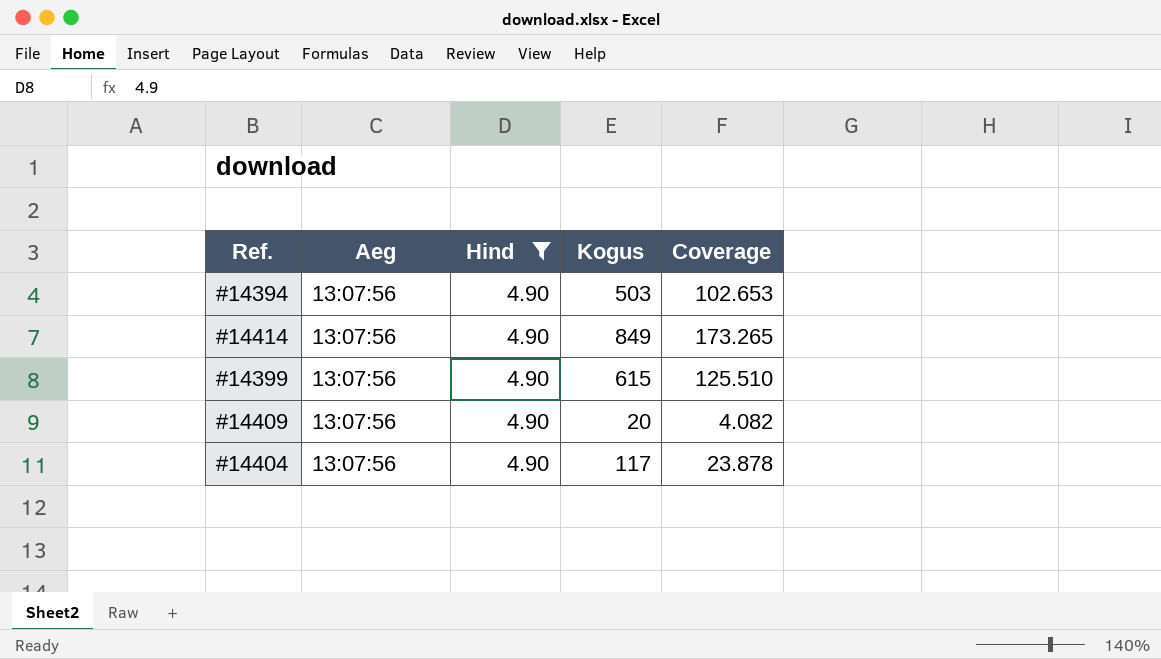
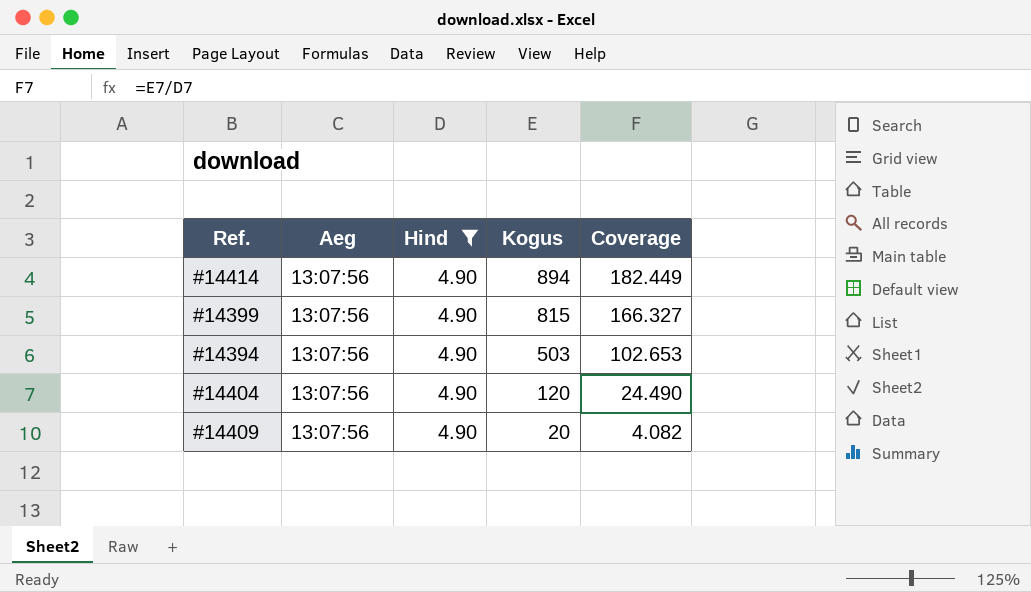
row order: none -> Kogus descending
#14414 | Kogus: 849 -> 894
#14414 | Coverage: 173.265 -> 182.449
#14399 | Kogus: 615 -> 815
#14399 | Coverage: 125.510 -> 166.327
#14404 | Kogus: 117 -> 120
#14404 | Coverage: 23.878 -> 24.490

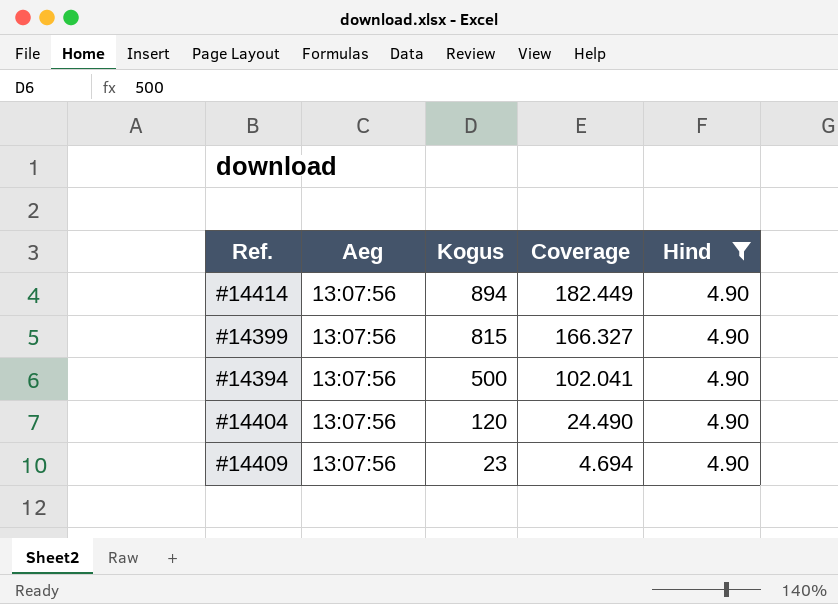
column Hind | position: 3 -> 5
#14394 | Kogus: 503 -> 500
#14394 | Coverage: 102.653 -> 102.041
#14409 | Kogus: 20 -> 23
#14409 | Coverage: 4.082 -> 4.694

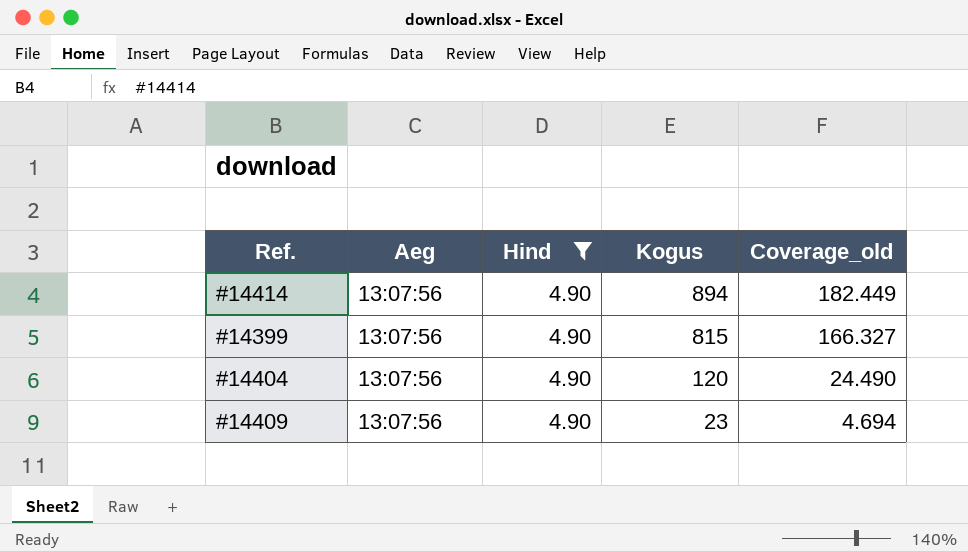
column Hind | position: 5 -> 3
column name: Coverage -> Coverage_old
row #14394: 13:07:56 | 500 | 102.041 | 4.90 -> none

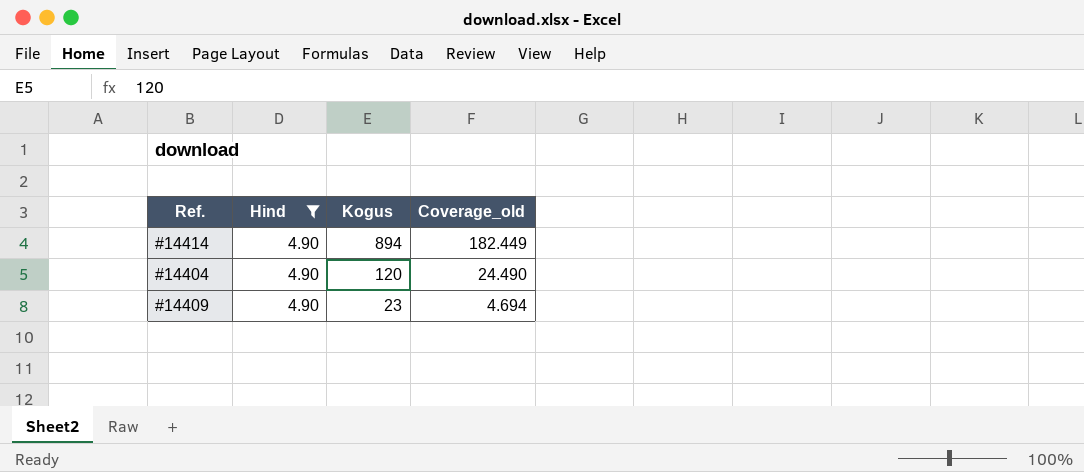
column Aeg | position: 2 -> none
row #14399: 13:07:56 | 4.90 | 815 | 166.327 -> none

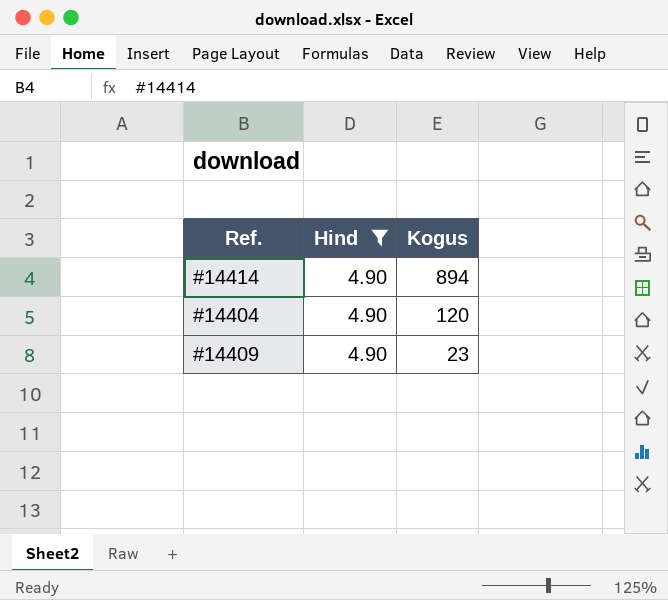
column Coverage_old | formula: [Kogus] / [Hind] -> none

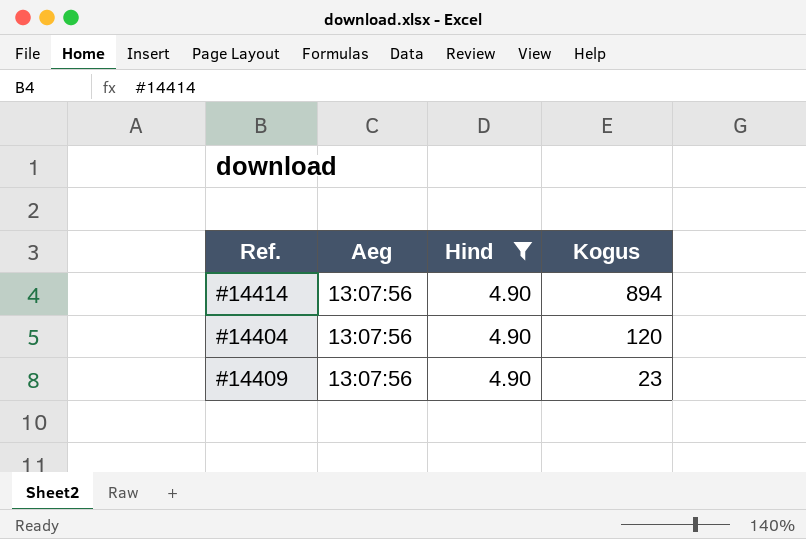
column Aeg | position: none -> 2

